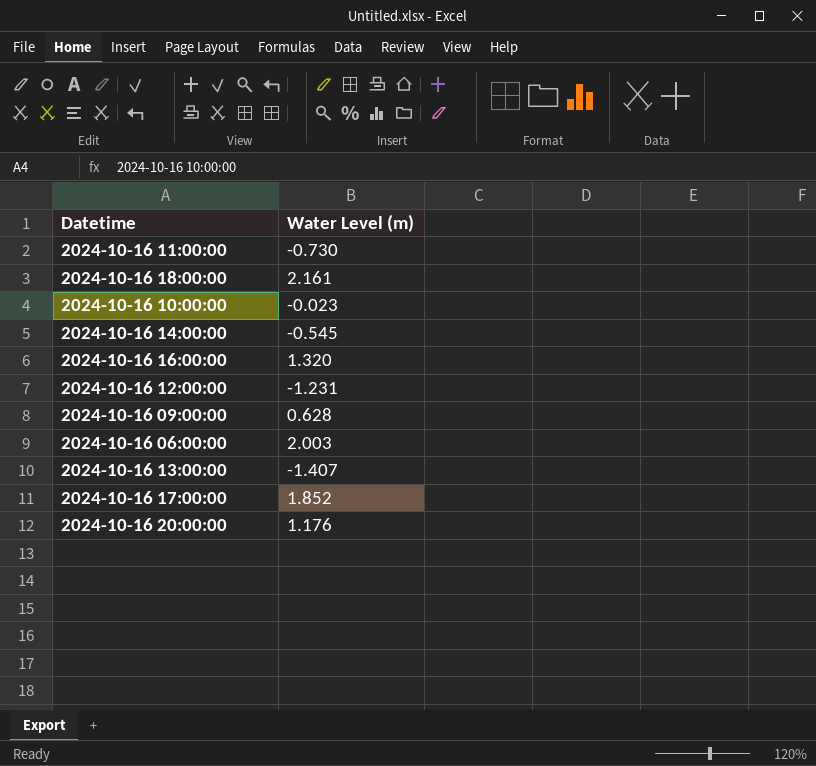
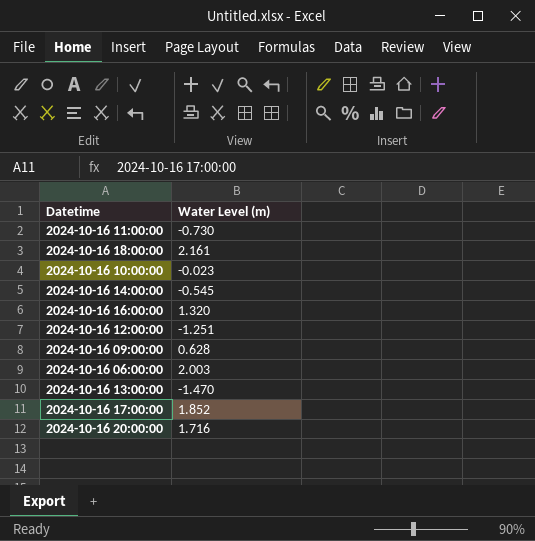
2024-10-16 12:00:00 | Water Level (m): -1.231 -> -1.251
2024-10-16 13:00:00 | Water Level (m): -1.407 -> -1.470
2024-10-16 20:00:00 | Water Level (m): 1.176 -> 1.716

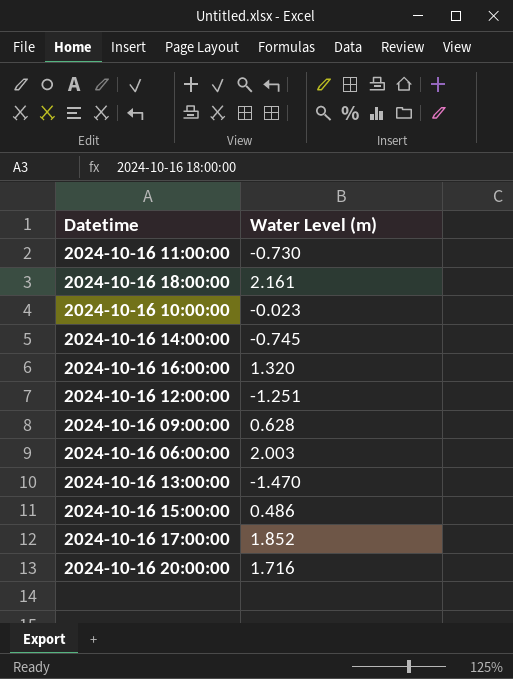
2024-10-16 14:00:00 | Water Level (m): -0.545 -> -0.745
row 2024-10-16 15:00:00: none -> 0.486

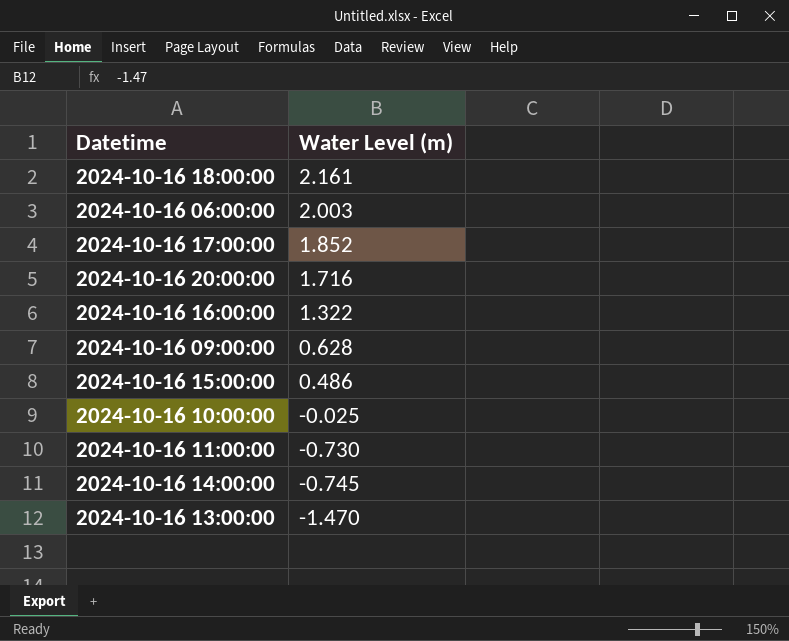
row order: none -> Water Level (m) descending
row 2024-10-16 12:00:00: -1.251 -> none
2024-10-16 16:00:00 | Water Level (m): 1.320 -> 1.322
2024-10-16 10:00:00 | Water Level (m): -0.023 -> -0.025

